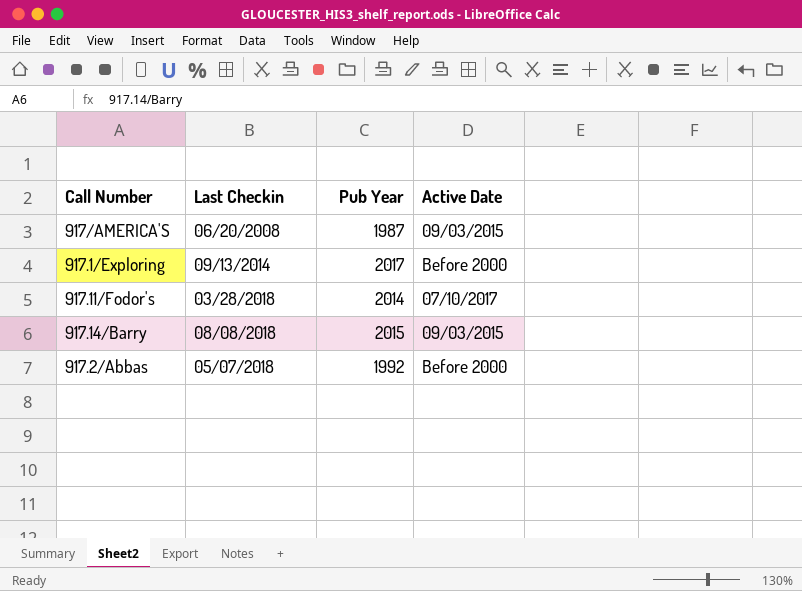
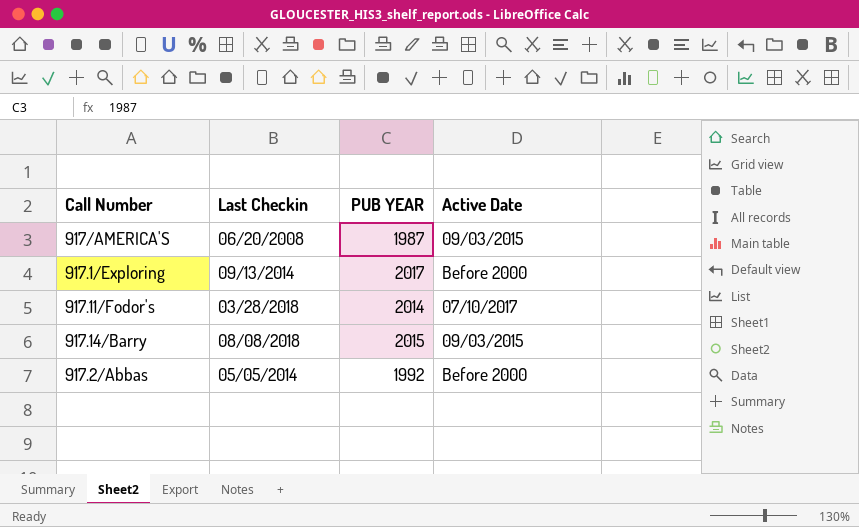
column name: Pub Year -> PUB YEAR
917.2/Abbas | Last Checkin: 05/07/2018 -> 05/05/2014

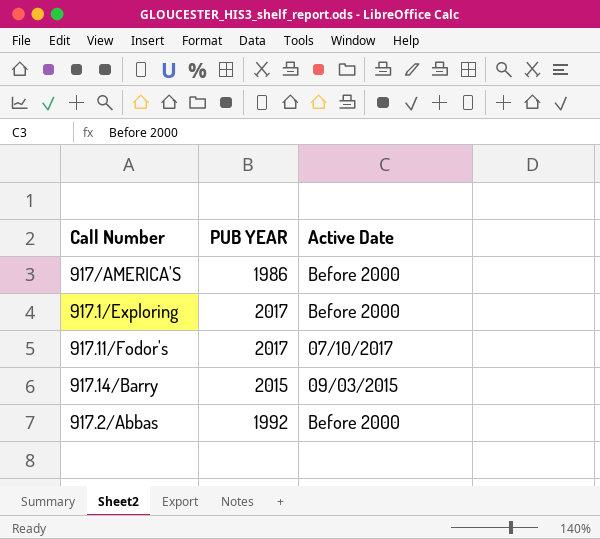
column Last Checkin | position: 2 -> none
917/AMERICA'S | PUB YEAR: 1987 -> 1986
917/AMERICA'S | Active Date: 09/03/2015 -> Before 2000
917.11/Fodor's | PUB YEAR: 2014 -> 2017

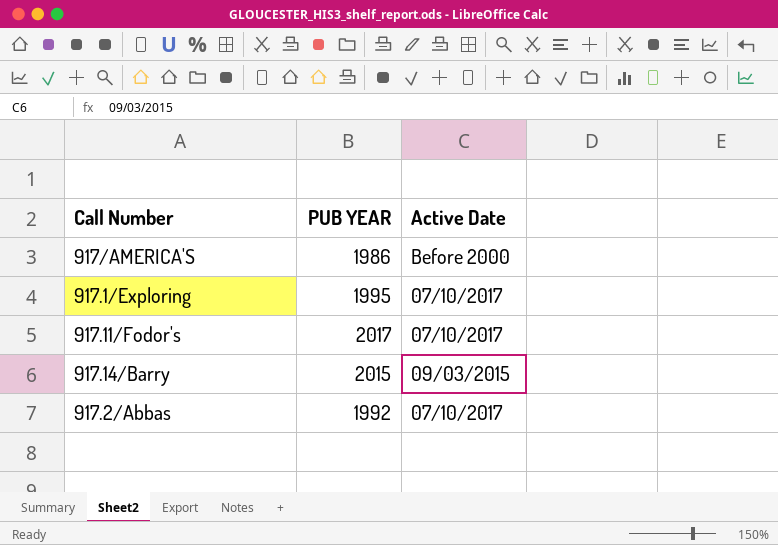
917.1/Exploring | PUB YEAR: 2017 -> 1995
917.1/Exploring | Active Date: Before 2000 -> 07/10/2017
917.2/Abbas | Active Date: Before 2000 -> 07/10/2017

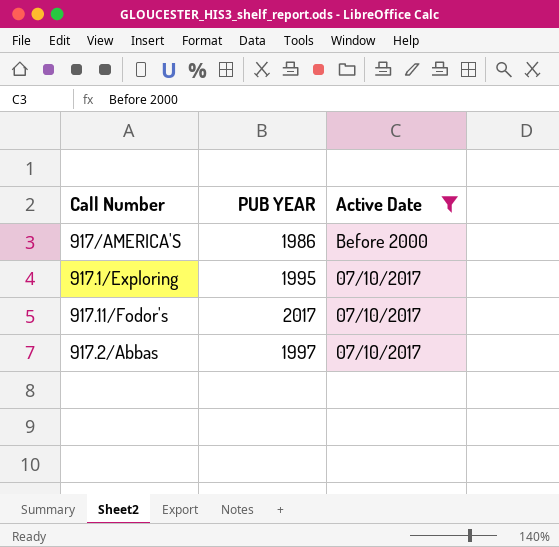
filter: none -> Active Date != 09/03/2015
917.2/Abbas | PUB YEAR: 1992 -> 1997

